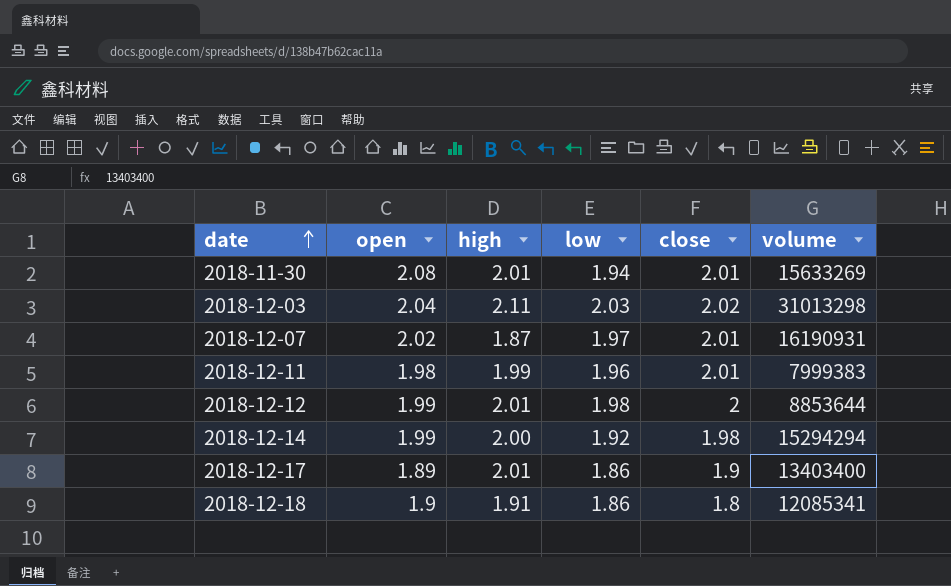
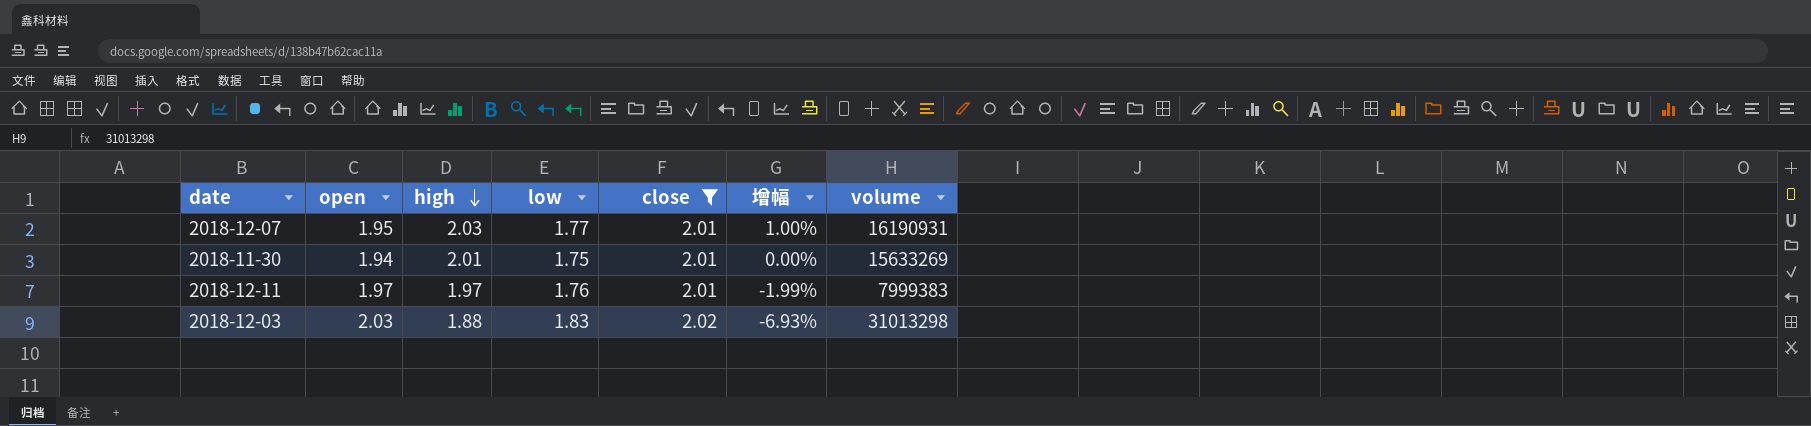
filter: none -> close >= 2.01
row order: date ascending -> high descending
column 增幅 | formula: none -> ([high] - [close]) / [close]
2018-12-07 | open: 2.02 -> 1.95
2018-12-07 | high: 1.87 -> 2.03
2018-12-07 | low: 1.97 -> 1.77
2018-11-30 | open: 2.08 -> 1.94
2018-11-30 | low: 1.94 -> 1.75
2018-12-11 | open: 1.98 -> 1.97
2018-12-11 | high: 1.99 -> 1.97
2018-12-11 | low: 1.96 -> 1.76
2018-12-03 | open: 2.04 -> 2.03
2018-12-03 | high: 2.11 -> 1.88
2018-12-03 | low: 2.03 -> 1.83

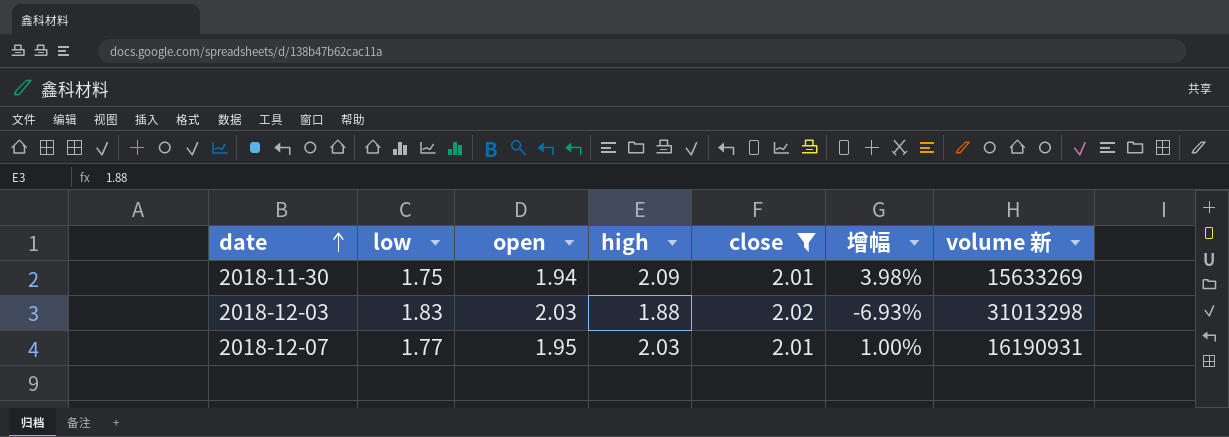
row order: high descending -> date ascending
column low | position: 4 -> 2
column name: volume -> volume 新
row 2018-12-11: 1.97 | 1.97 | 1.76 | 2.01 | -1.99% | 7999383 -> none
2018-11-30 | high: 2.01 -> 2.09
2018-11-30 | 增幅: 0.00% -> 3.98%

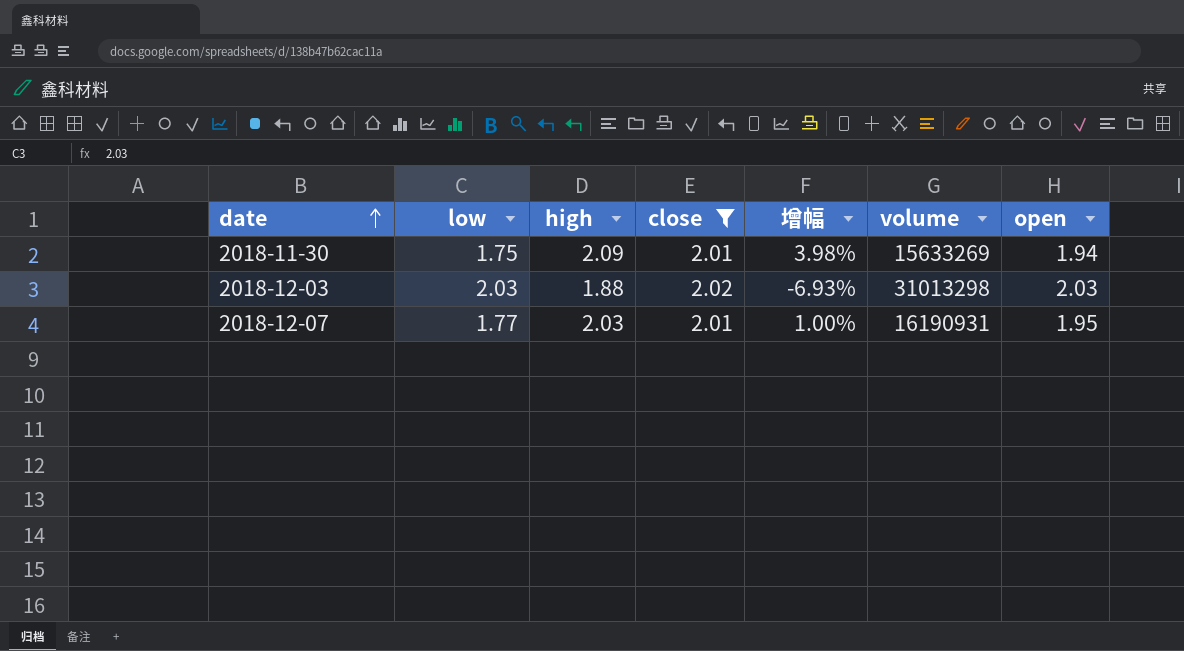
column name: volume 新 -> volume
column open | position: 3 -> 7
2018-12-03 | low: 1.83 -> 2.03

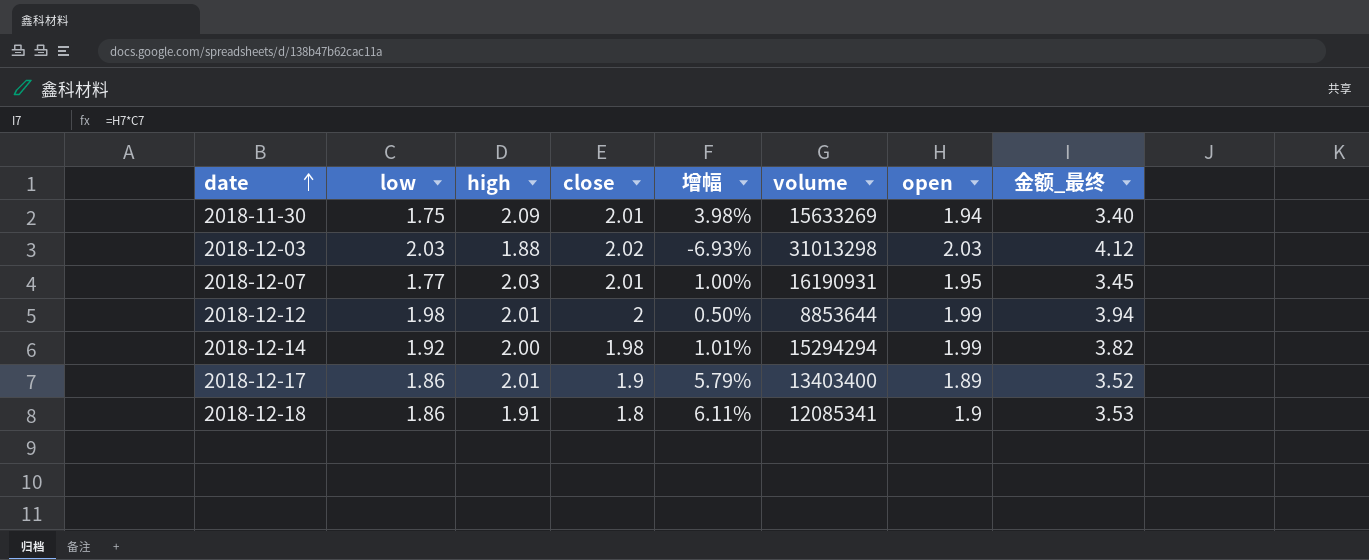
filter: close >= 2.01 -> none
column 金额_最终 | formula: none -> [low] * [open]

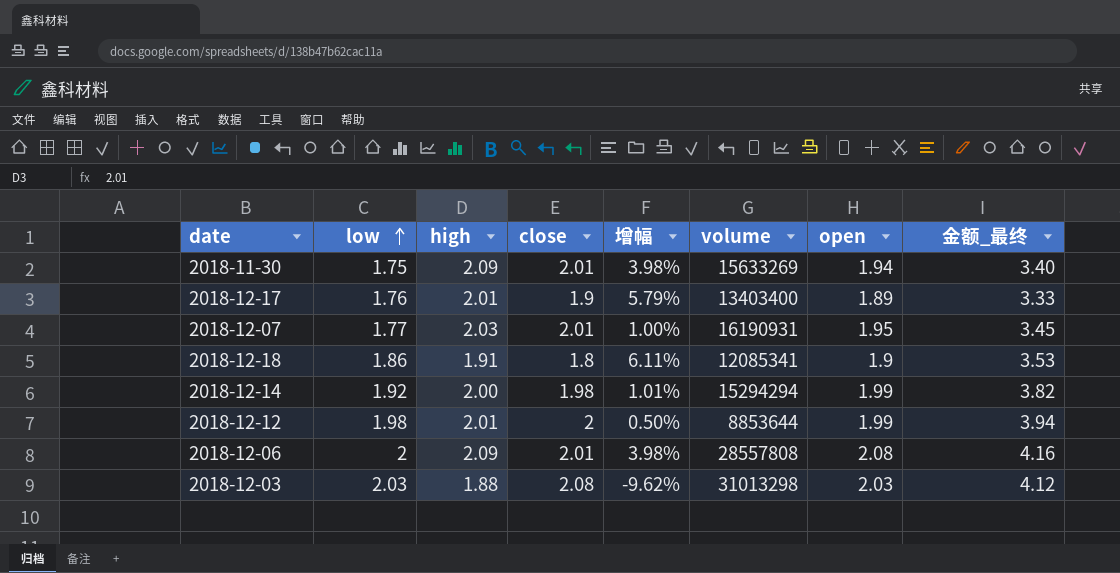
row order: date ascending -> low ascending
2018-12-17 | low: 1.86 -> 1.76
2018-12-17 | 金额_最终: 3.52 -> 3.33
row 2018-12-06: none -> 2 | 2.09 | 2.01 | 3.98% | 28557808 | 2.08 | 4.16
2018-12-03 | close: 2.02 -> 2.08
2018-12-03 | 增幅: -6.93% -> -9.62%

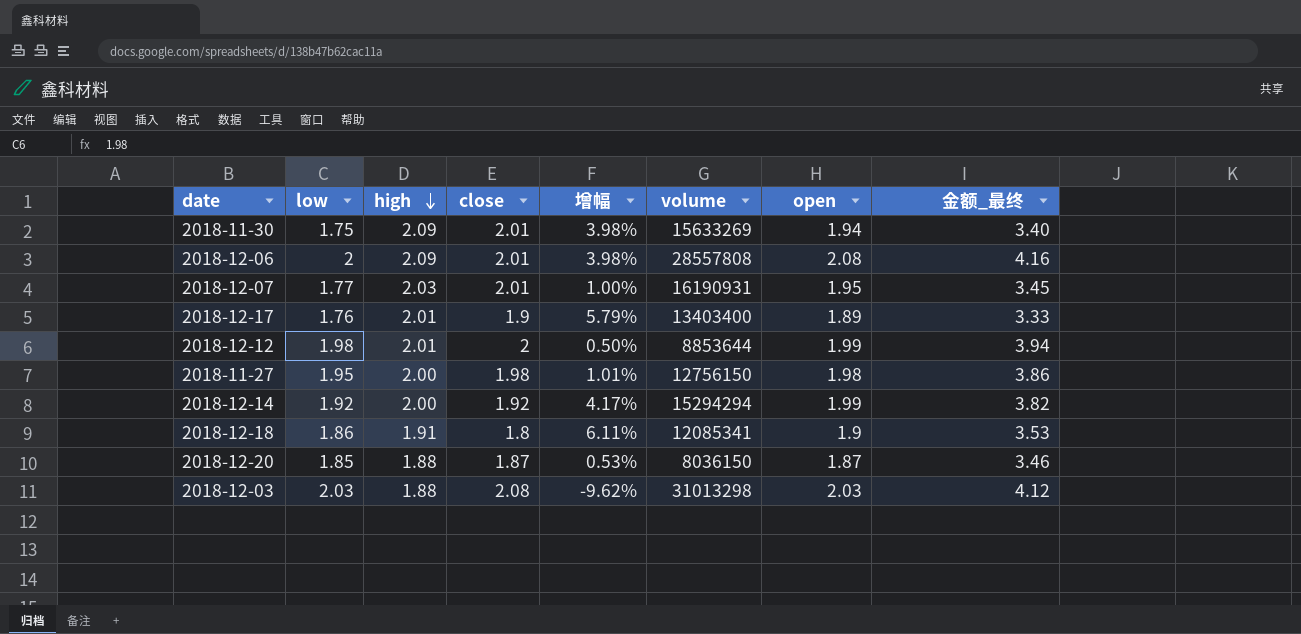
row order: low ascending -> high descending
row 2018-11-27: none -> 1.95 | 2.00 | 1.98 | 1.01% | 12756150 | 1.98 | 3.86
2018-12-14 | close: 1.98 -> 1.92
2018-12-14 | 增幅: 1.01% -> 4.17%
row 2018-12-20: none -> 1.85 | 1.88 | 1.87 | 0.53% | 8036150 | 1.87 | 3.46

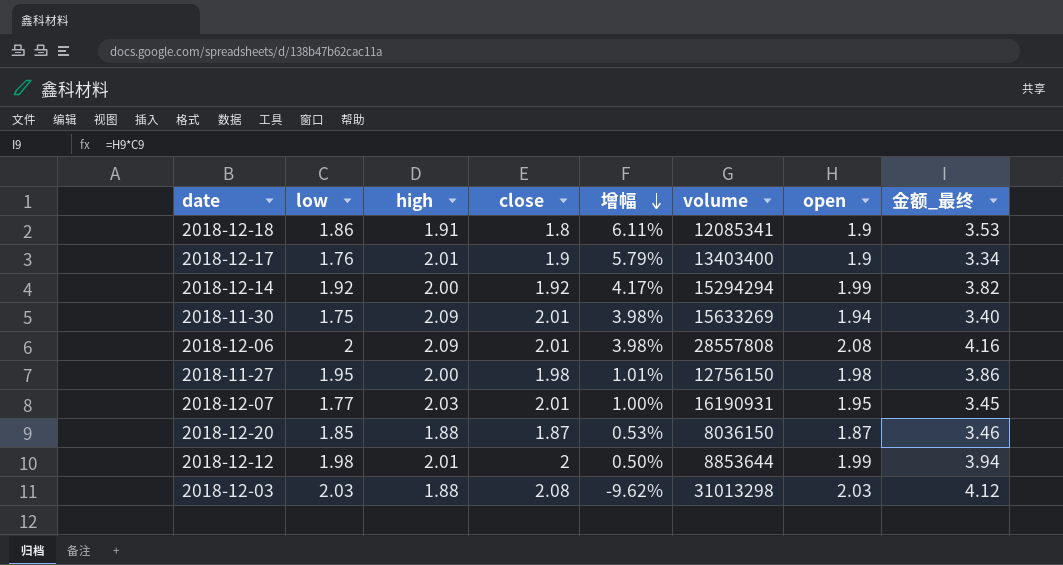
row order: high descending -> 增幅 descending
2018-12-17 | open: 1.89 -> 1.9
2018-12-17 | 金额_最终: 3.33 -> 3.34

